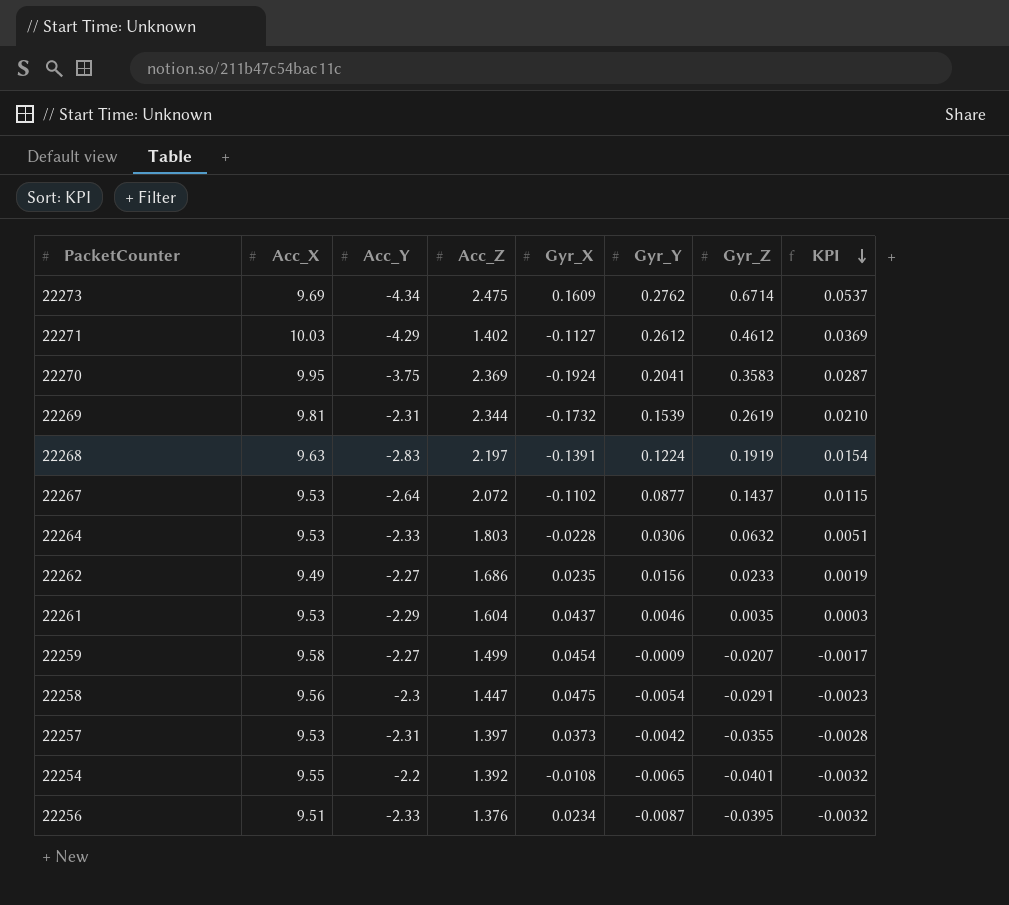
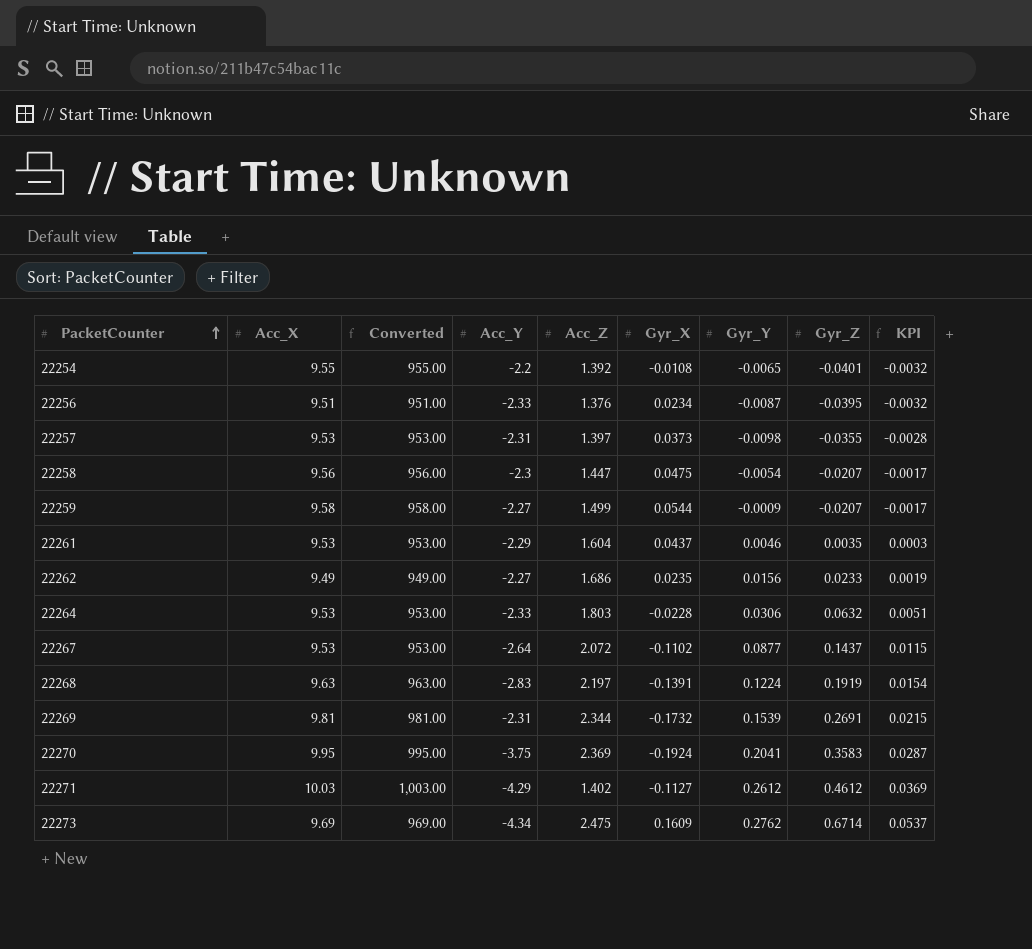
row order: KPI descending -> PacketCounter ascending
column Converted | formula: none -> [Acc_X] * 100
22257 | Gyr_Y: -0.0042 -> -0.0098
22258 | Gyr_Z: -0.0291 -> -0.0207
22258 | KPI: -0.0023 -> -0.0017
22259 | Gyr_X: 0.0454 -> 0.0544
22269 | Gyr_Z: 0.2619 -> 0.2691
22269 | KPI: 0.0210 -> 0.0215

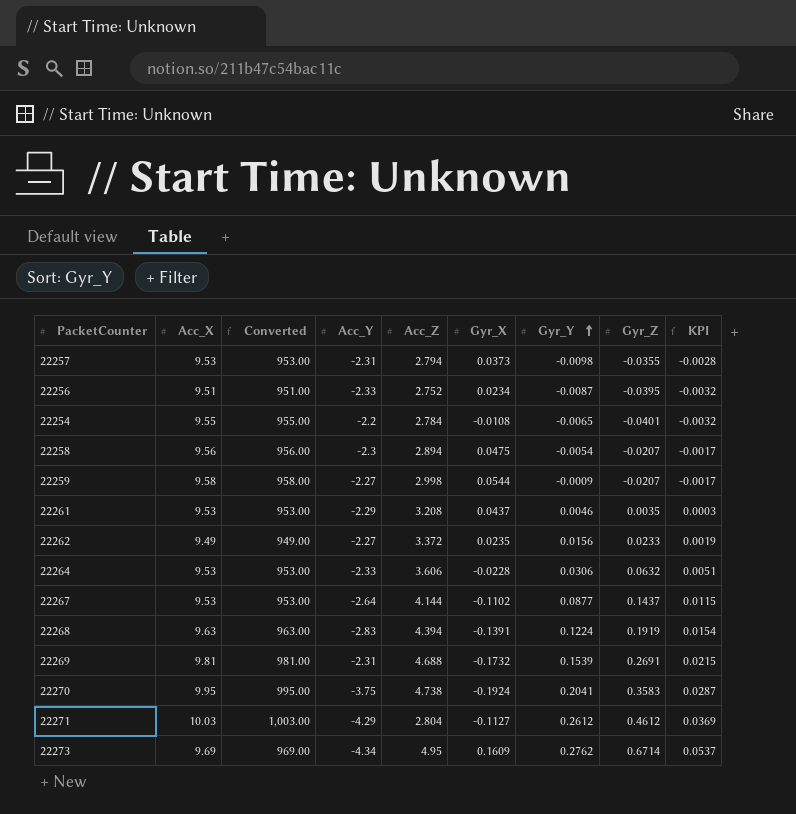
row order: PacketCounter ascending -> Gyr_Y ascending
22257 | Acc_Z: 1.397 -> 2.794
22256 | Acc_Z: 1.376 -> 2.752
22254 | Acc_Z: 1.392 -> 2.784
22258 | Acc_Z: 1.447 -> 2.894
22259 | Acc_Z: 1.499 -> 2.998
22261 | Acc_Z: 1.604 -> 3.208
22262 | Acc_Z: 1.686 -> 3.372
22264 | Acc_Z: 1.803 -> 3.606
22267 | Acc_Z: 2.072 -> 4.144
22268 | Acc_Z: 2.197 -> 4.394
22269 | Acc_Z: 2.344 -> 4.688
22270 | Acc_Z: 2.369 -> 4.738
22271 | Acc_Z: 1.402 -> 2.804
22273 | Acc_Z: 2.475 -> 4.95

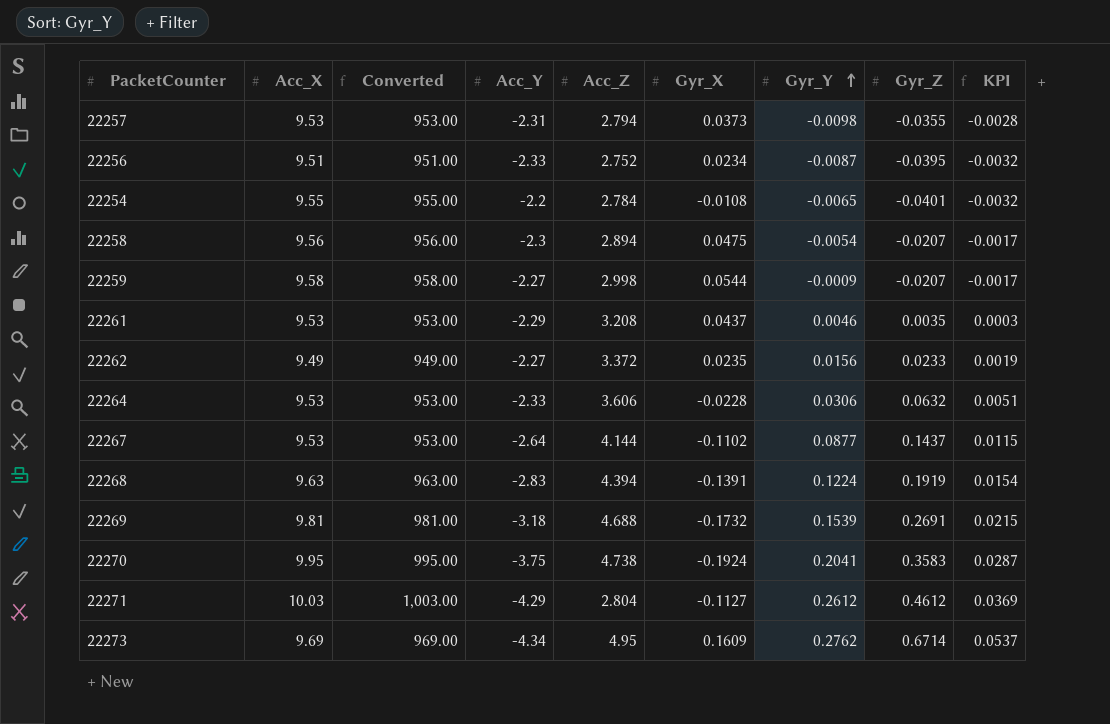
22269 | Acc_Y: -2.31 -> -3.18

